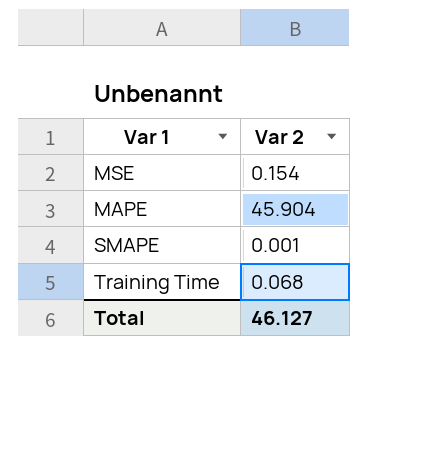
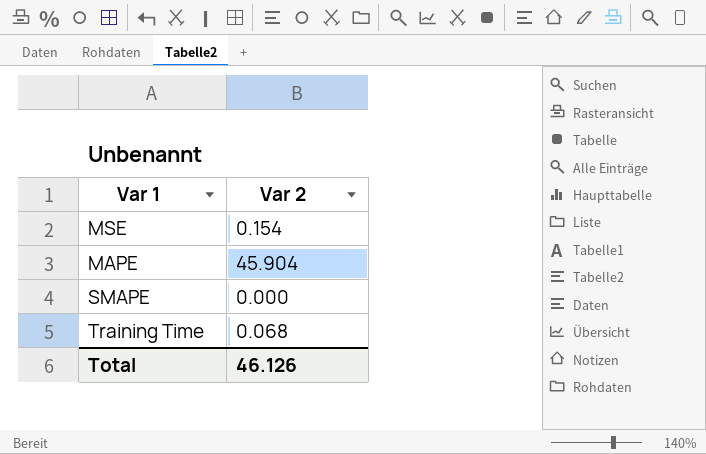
SMAPE | Var 2: 0.001 -> 0.000
Total | Var 2: 46.127 -> 46.126

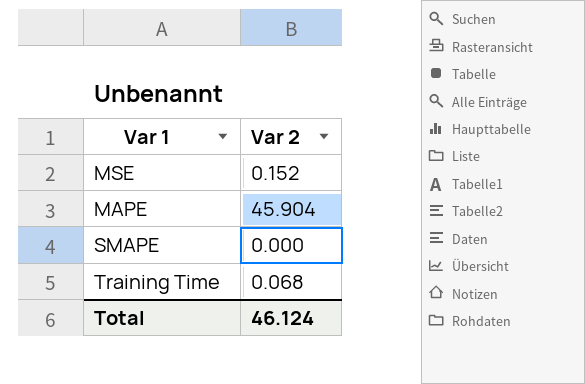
MSE | Var 2: 0.154 -> 0.152
Total | Var 2: 46.126 -> 46.124

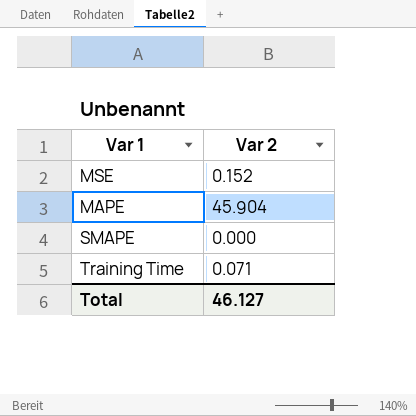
Training Time | Var 2: 0.068 -> 0.071
Total | Var 2: 46.124 -> 46.127

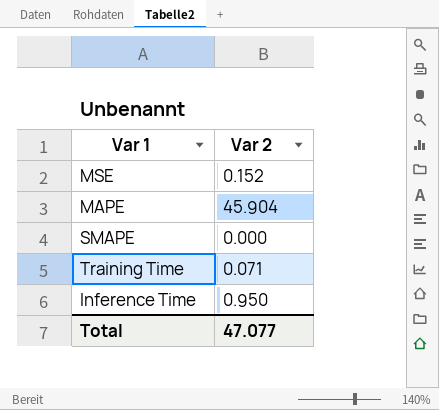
row Inference Time: none -> 0.950
Total | Var 2: 46.127 -> 47.077

